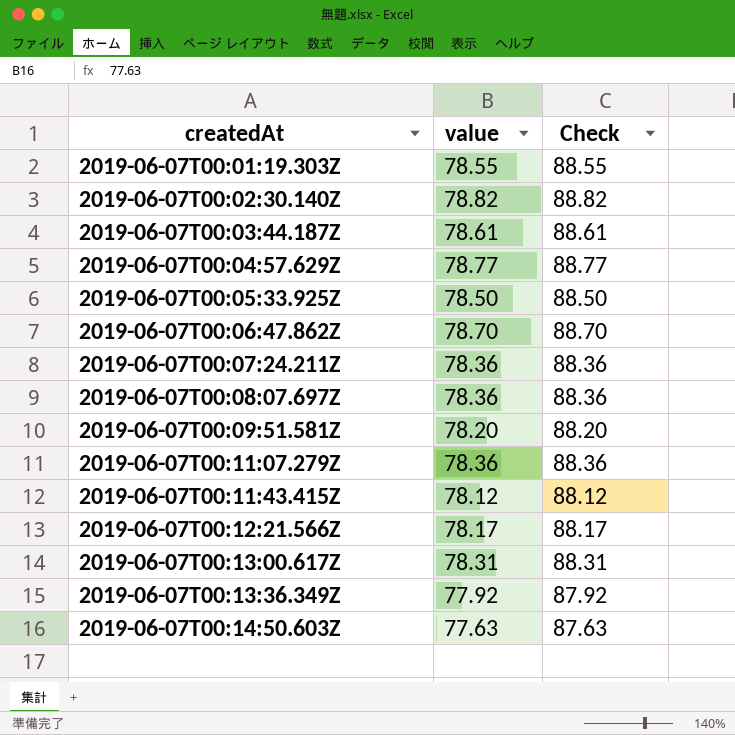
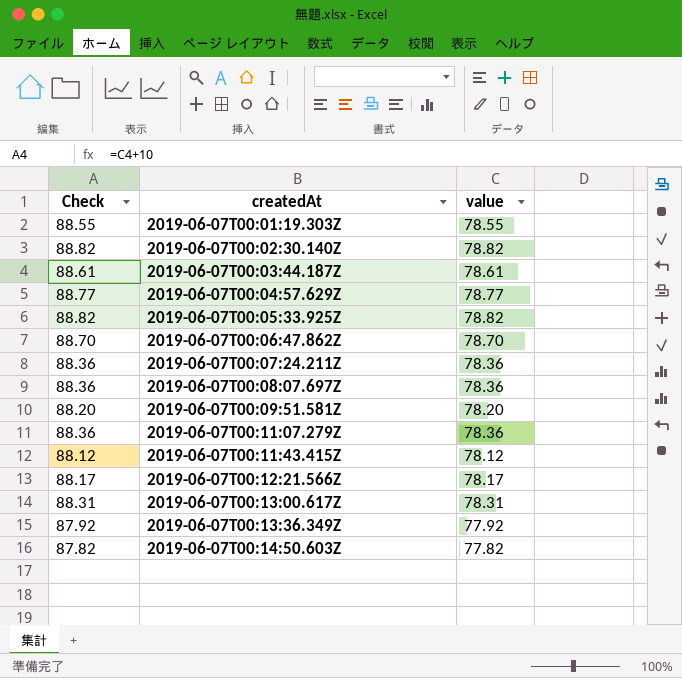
column Check | position: 3 -> 1
2019-06-07T00:05:33.925Z | Check: 88.50 -> 88.82
2019-06-07T00:05:33.925Z | value: 78.50 -> 78.82
2019-06-07T00:14:50.603Z | Check: 87.63 -> 87.82
2019-06-07T00:14:50.603Z | value: 77.63 -> 77.82

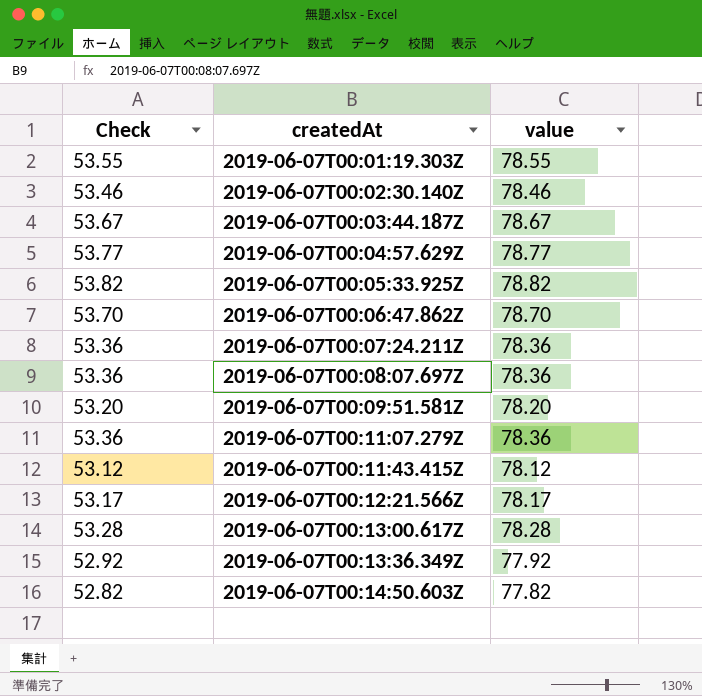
column Check | formula: [value] + 10 -> [value] - 25
2019-06-07T00:02:30.140Z | value: 78.82 -> 78.46
2019-06-07T00:03:44.187Z | value: 78.61 -> 78.67
2019-06-07T00:13:00.617Z | value: 78.31 -> 78.28

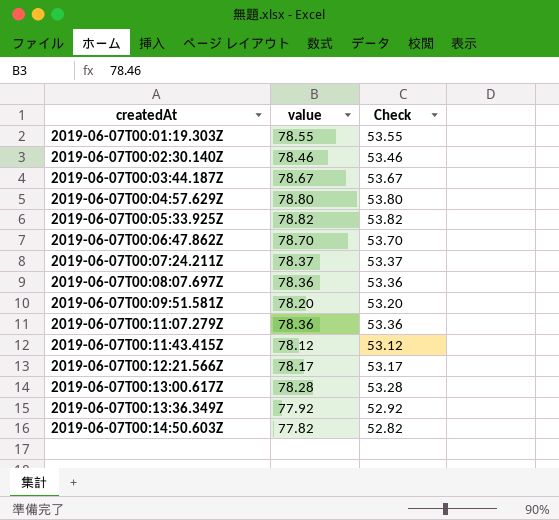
column Check | position: 1 -> 3
2019-06-07T00:04:57.629Z | value: 78.77 -> 78.80
2019-06-07T00:04:57.629Z | Check: 53.77 -> 53.80
2019-06-07T00:07:24.211Z | value: 78.36 -> 78.37
2019-06-07T00:07:24.211Z | Check: 53.36 -> 53.37

